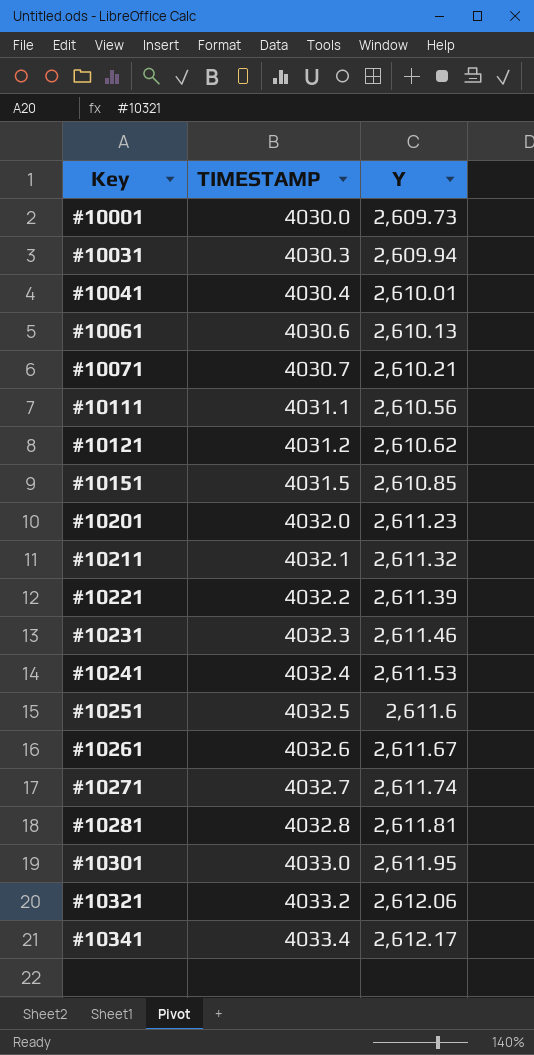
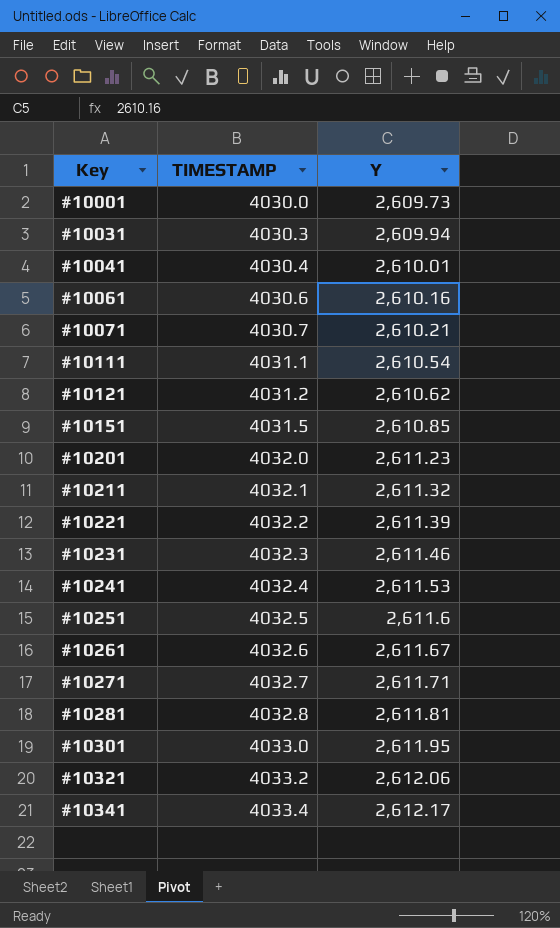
#10061 | Y: 2,610.13 -> 2,610.16
#10111 | Y: 2,610.56 -> 2,610.54
#10271 | Y: 2,611.74 -> 2,611.71

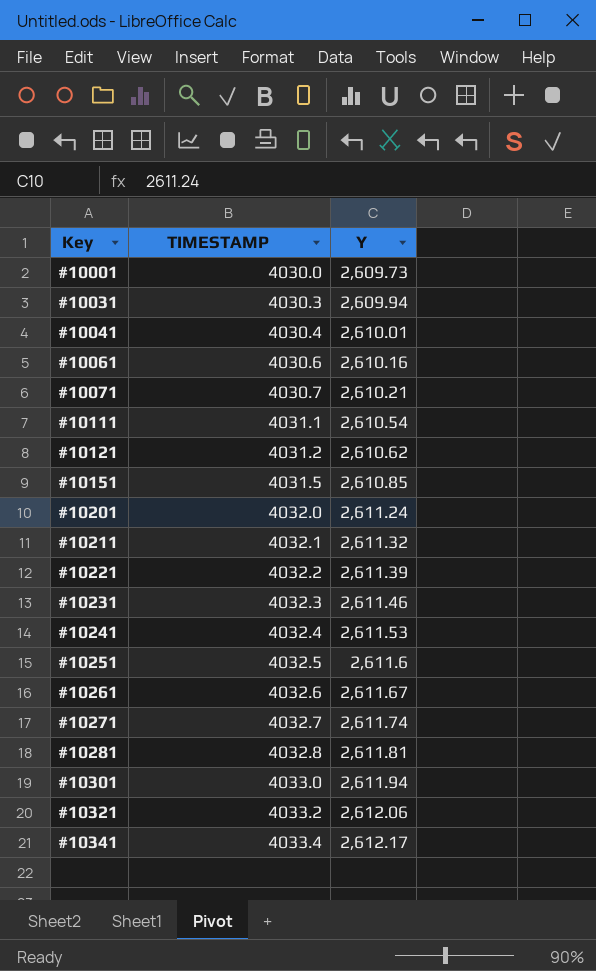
#10201 | Y: 2,611.23 -> 2,611.24
#10271 | Y: 2,611.71 -> 2,611.74
#10301 | Y: 2,611.95 -> 2,611.94

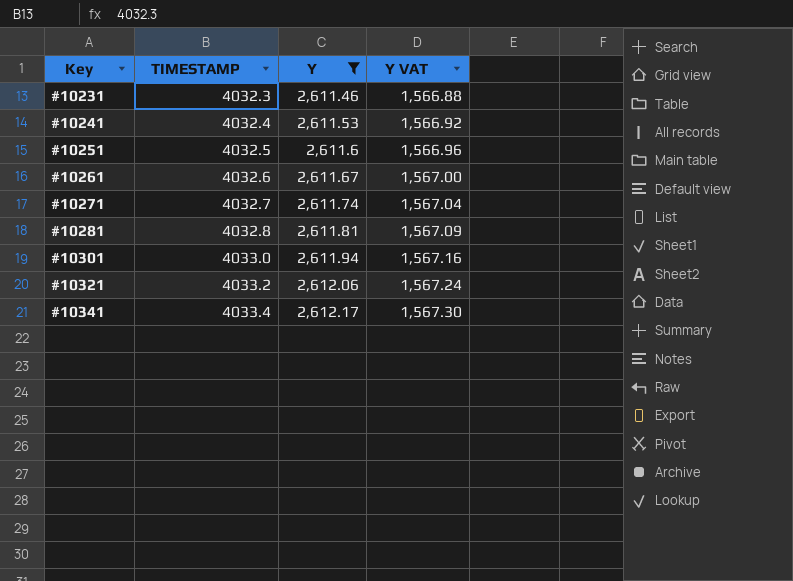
filter: none -> Y >= 2,611.46
column Y VAT | formula: none -> [Y] * 0.6

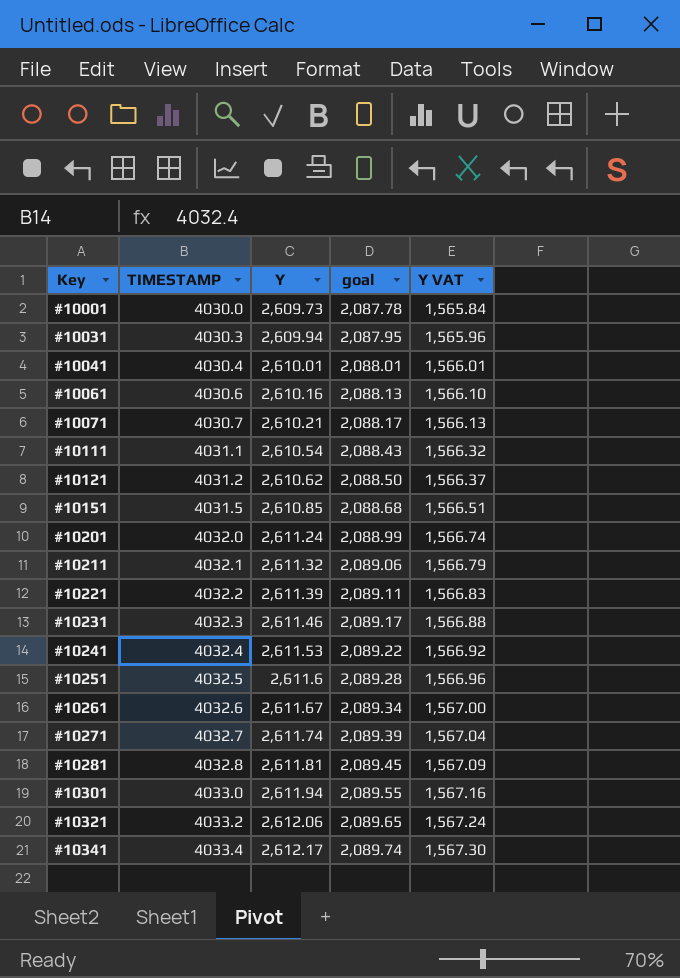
filter: Y >= 2,611.46 -> none
column goal | formula: none -> [Y] * 0.8

